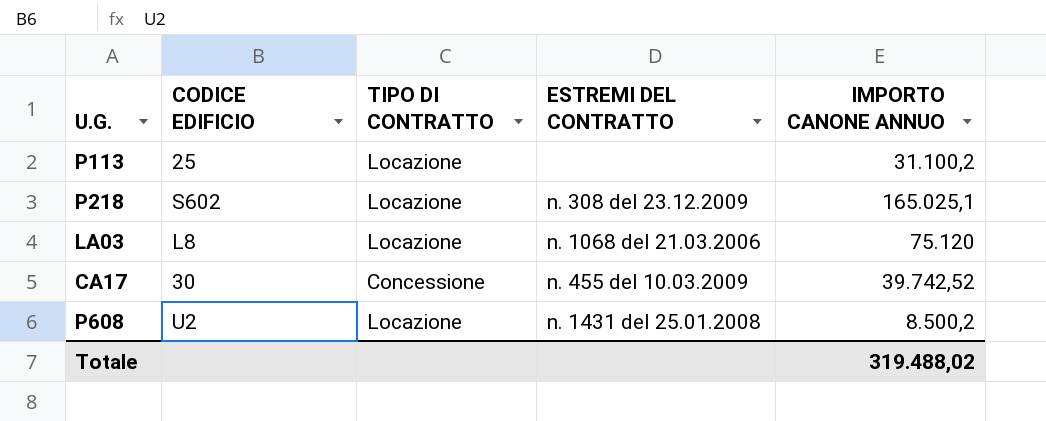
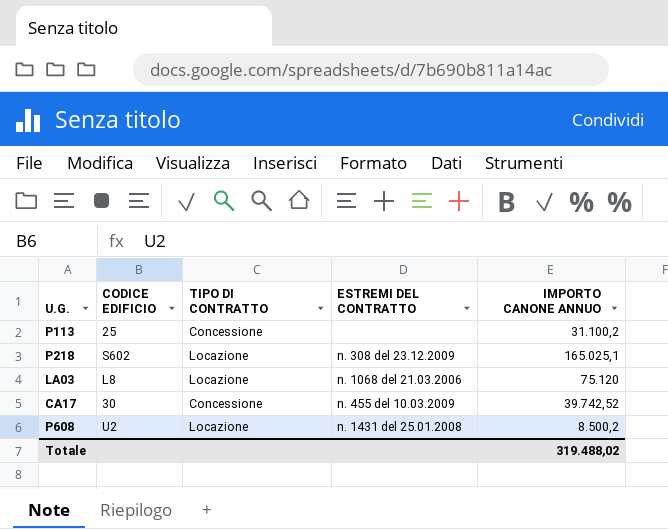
P113 | TIPO DI CONTRATTO: Locazione -> Concessione

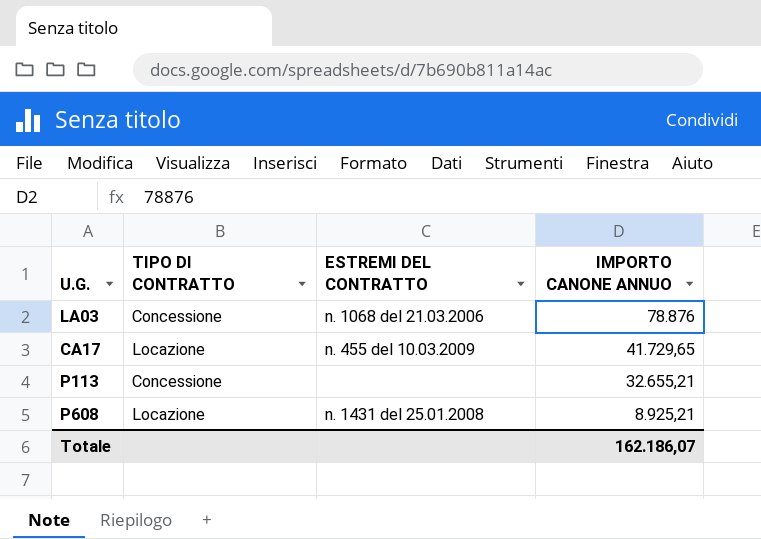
row order: none -> IMPORTO CANONE ANNUO descending
column CODICE EDIFICIO | position: 2 -> none
row P218: S602 | Locazione | n. 308 del 23.12.2009 | 165.025,1 -> none
LA03 | TIPO DI CONTRATTO: Locazione -> Concessione
LA03 | IMPORTO CANONE ANNUO: 75.120 -> 78.876
CA17 | TIPO DI CONTRATTO: Concessione -> Locazione
CA17 | IMPORTO CANONE ANNUO: 39.742,52 -> 41.729,65
P113 | IMPORTO CANONE ANNUO: 31.100,2 -> 32.655,21
P608 | IMPORTO CANONE ANNUO: 8.500,2 -> 8.925,21
Totale | IMPORTO CANONE ANNUO: 319.488,02 -> 162.186,07

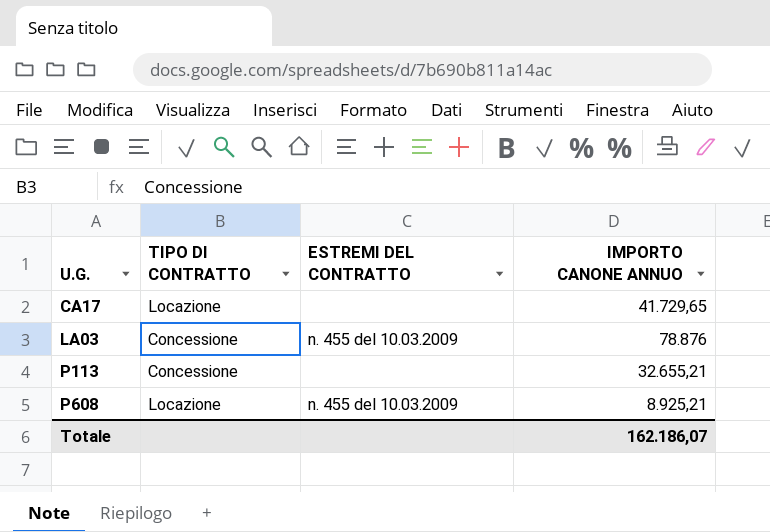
row order: IMPORTO CANONE ANNUO descending -> U.G. ascending
CA17 | ESTREMI DEL CONTRATTO: n. 455 del 10.03.2009 -> none
LA03 | ESTREMI DEL CONTRATTO: n. 1068 del 21.03.2006 -> n. 455 del 10.03.2009
P608 | ESTREMI DEL CONTRATTO: n. 1431 del 25.01.2008 -> n. 455 del 10.03.2009

